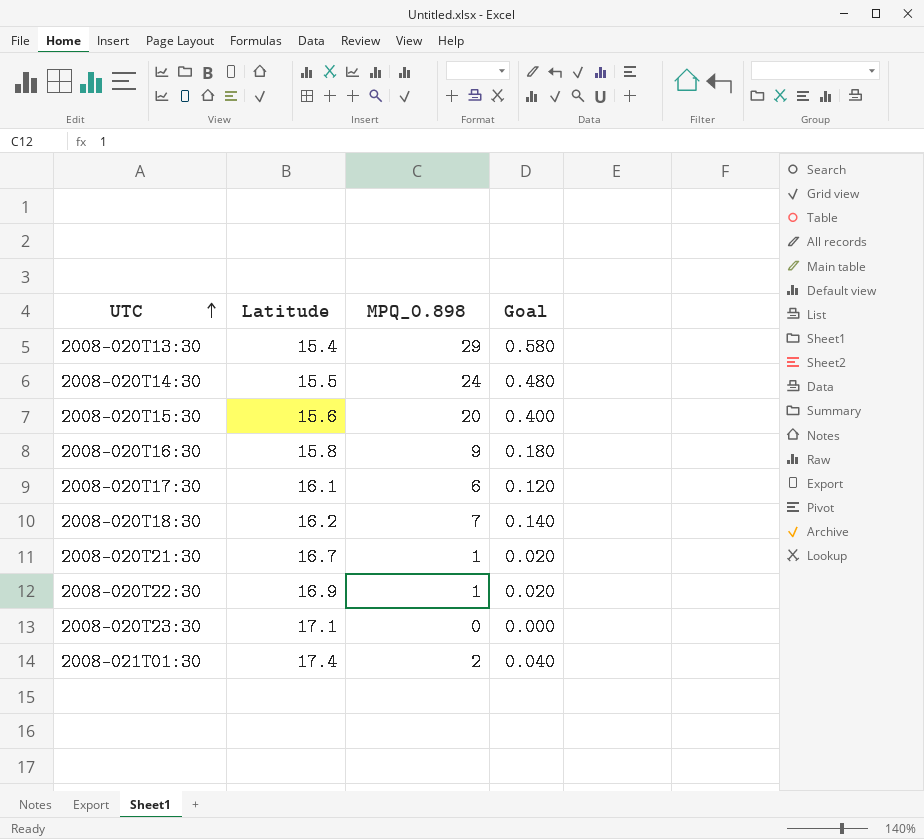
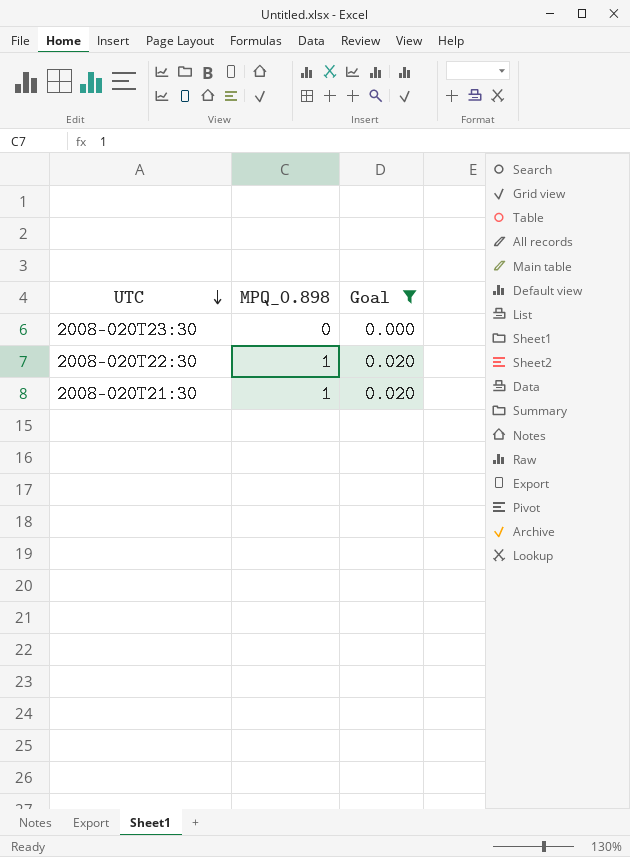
filter: none -> Goal <= 0.020
row order: UTC ascending -> UTC descending
column Latitude | position: 2 -> none

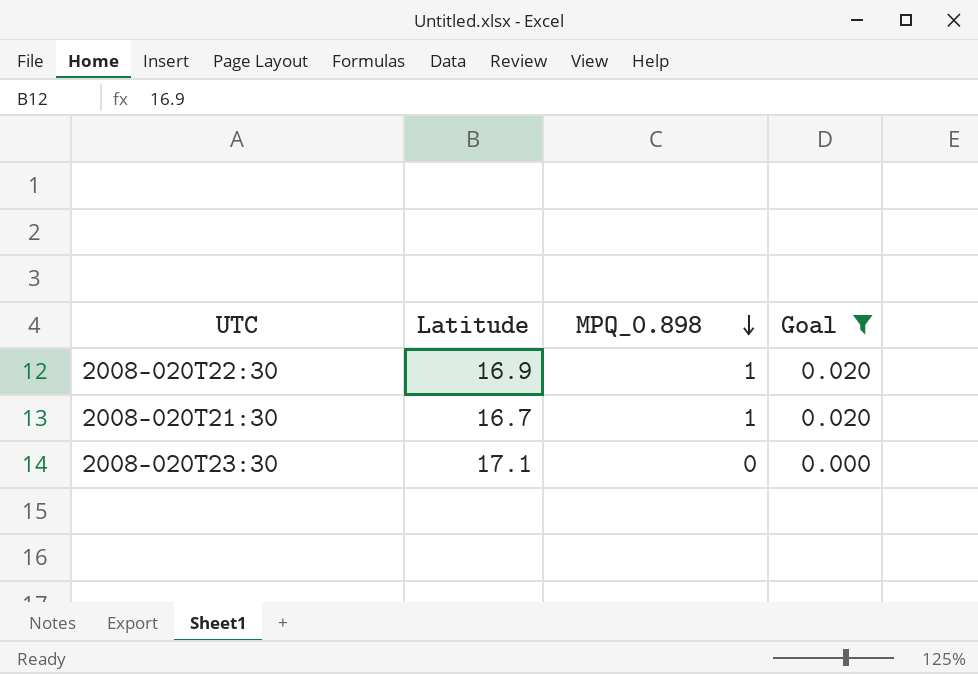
row order: UTC descending -> MPQ_0.898 descending
column Latitude | position: none -> 2

